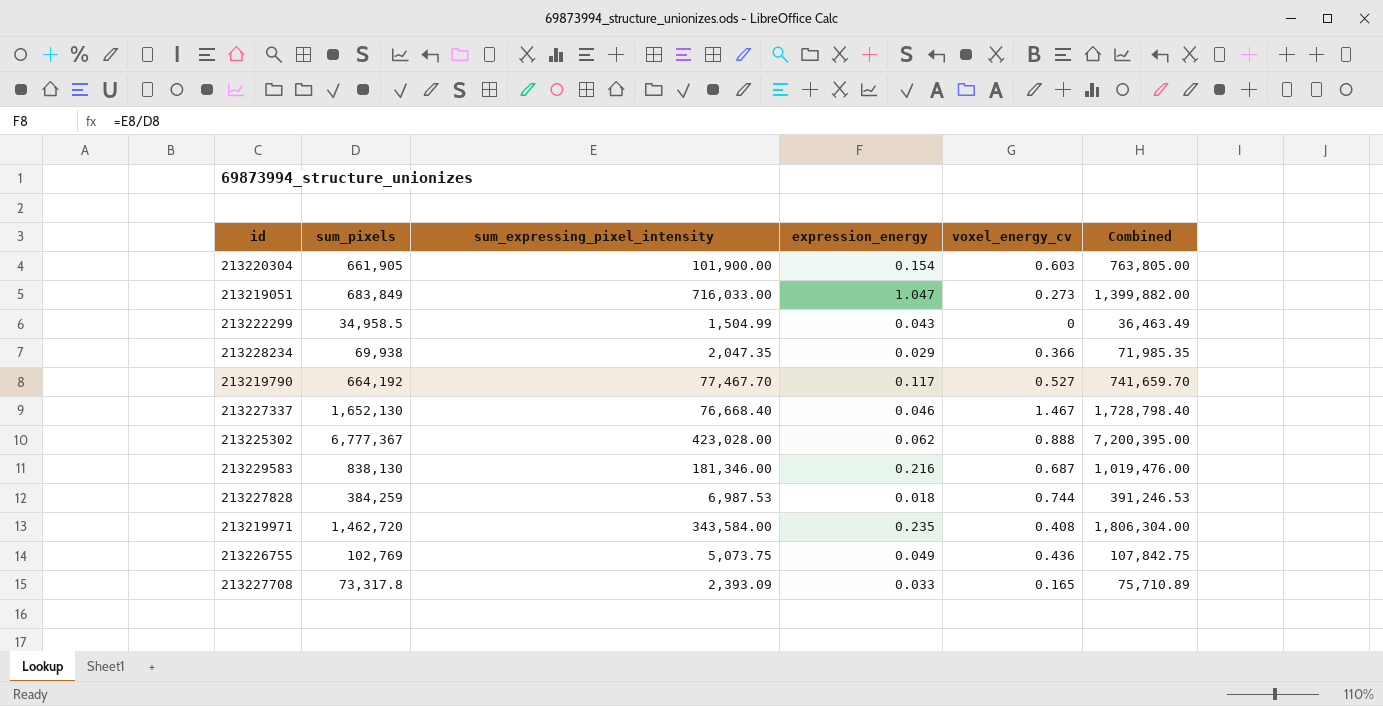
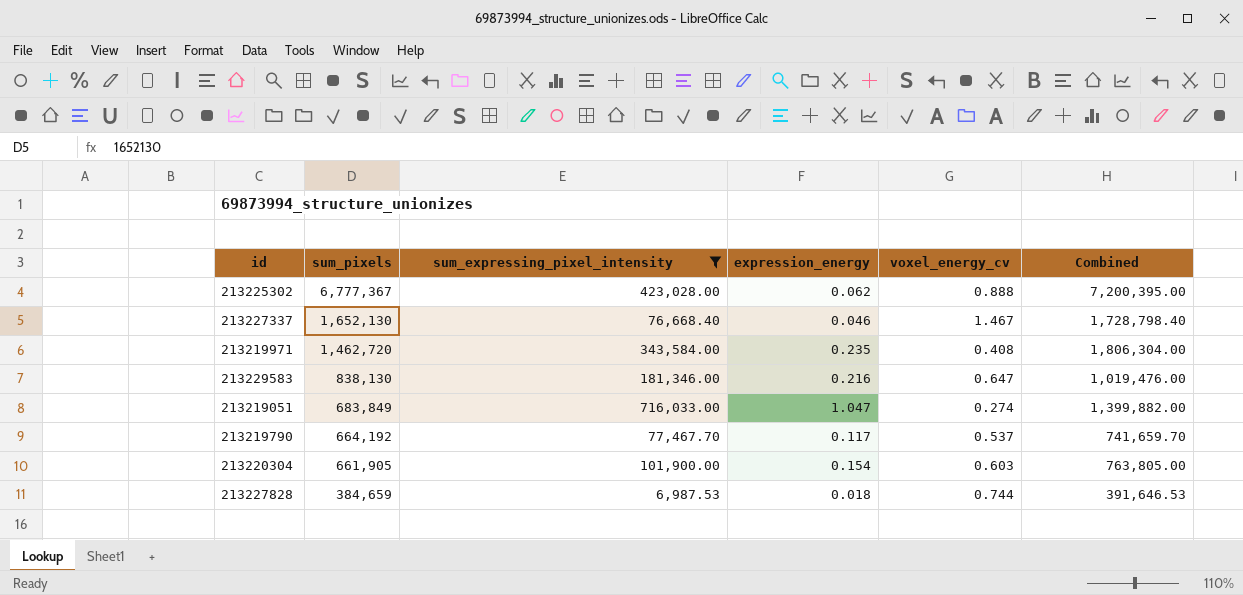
filter: none -> sum_expressing_pixel_intensity >= 6,987.53
row order: none -> sum_pixels descending
213229583 | voxel_energy_cv: 0.687 -> 0.647
213219051 | voxel_energy_cv: 0.273 -> 0.274
213219790 | voxel_energy_cv: 0.527 -> 0.537
213227828 | sum_pixels: 384,259 -> 384,659
213227828 | Combined: 391,246.53 -> 391,646.53

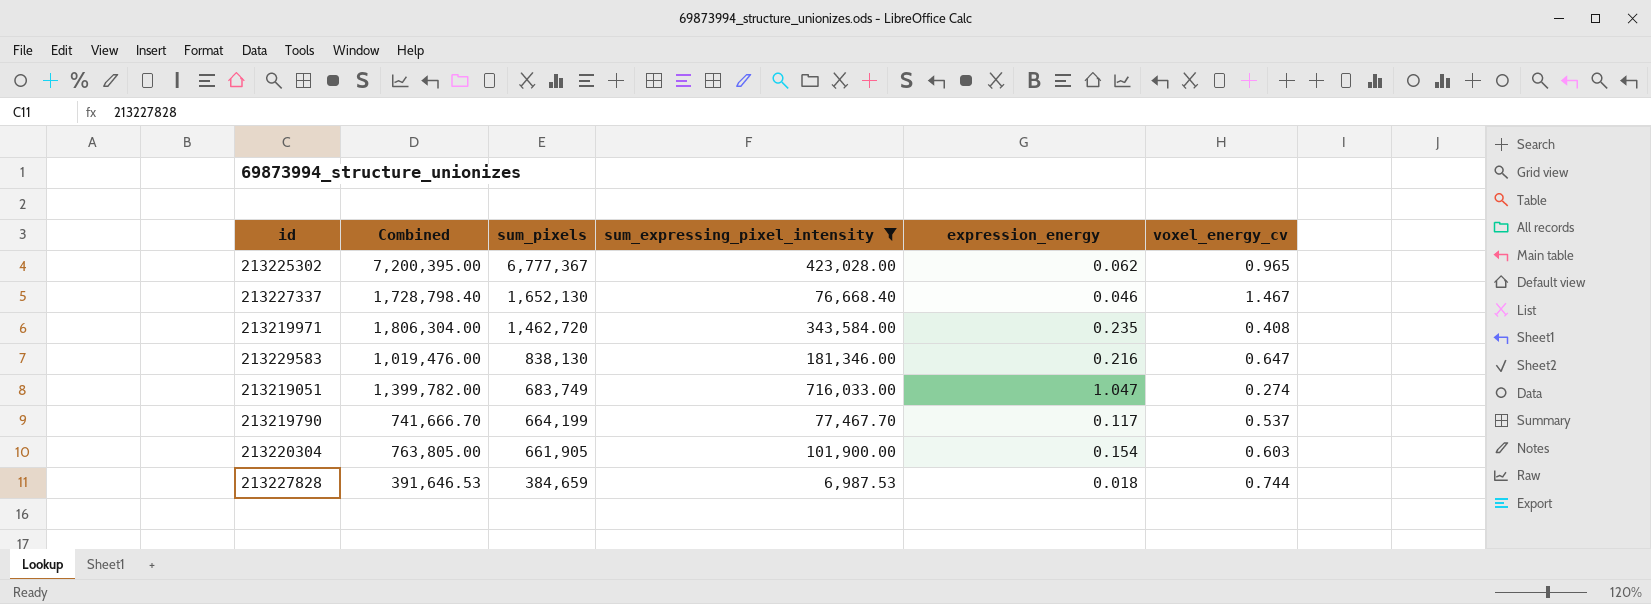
column Combined | position: 6 -> 2
213225302 | voxel_energy_cv: 0.888 -> 0.965
213219051 | Combined: 1,399,882.00 -> 1,399,782.00
213219051 | sum_pixels: 683,849 -> 683,749
213219790 | Combined: 741,659.70 -> 741,666.70
213219790 | sum_pixels: 664,192 -> 664,199

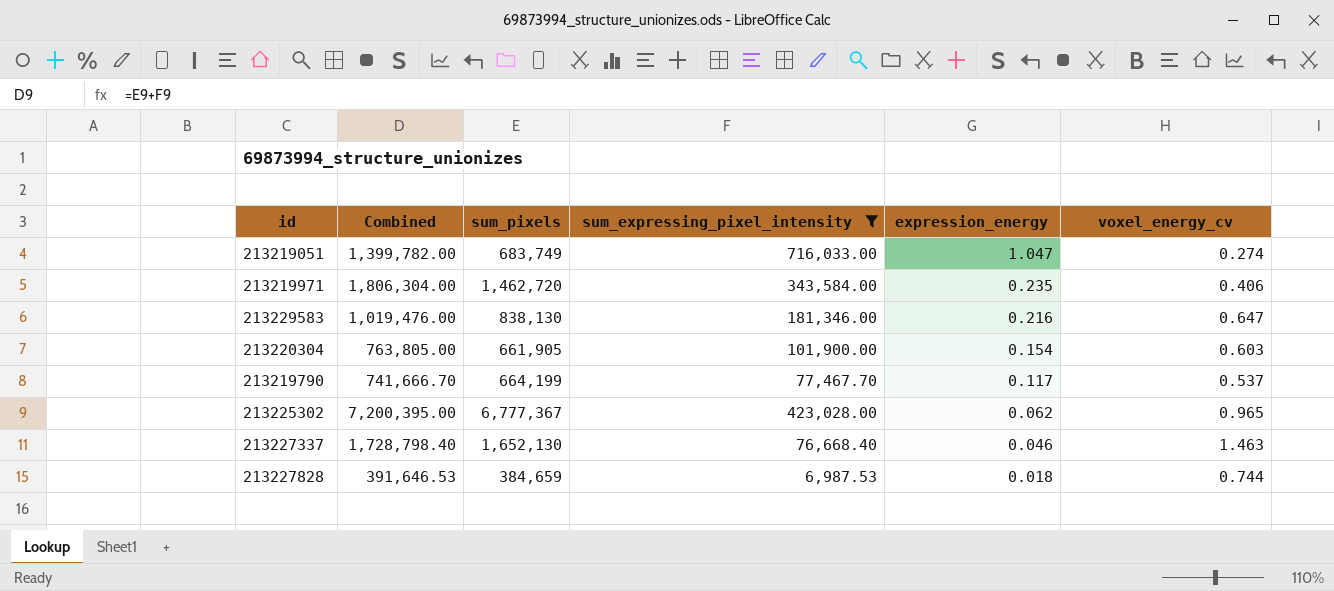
row order: sum_pixels descending -> expression_energy descending
213219971 | voxel_energy_cv: 0.408 -> 0.406
213227337 | voxel_energy_cv: 1.467 -> 1.463

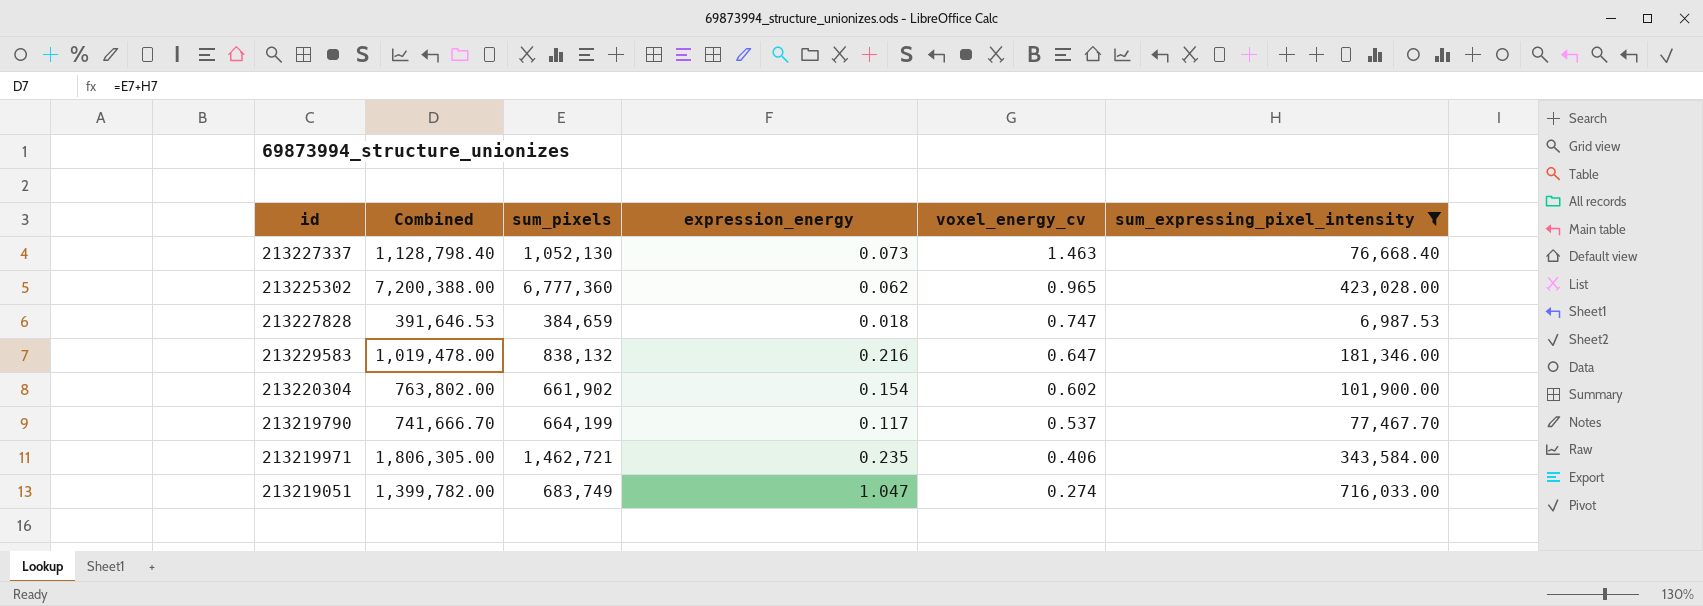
row order: expression_energy descending -> voxel_energy_cv descending
column sum_expressing_pixel_intensity | position: 4 -> 6
213227337 | Combined: 1,728,798.40 -> 1,128,798.40
213227337 | sum_pixels: 1,652,130 -> 1,052,130
213227337 | expression_energy: 0.046 -> 0.073
213225302 | Combined: 7,200,395.00 -> 7,200,388.00
213225302 | sum_pixels: 6,777,367 -> 6,777,360
213227828 | voxel_energy_cv: 0.744 -> 0.747
213229583 | Combined: 1,019,476.00 -> 1,019,478.00
213229583 | sum_pixels: 838,130 -> 838,132
213220304 | Combined: 763,805.00 -> 763,802.00
213220304 | sum_pixels: 661,905 -> 661,902
213220304 | voxel_energy_cv: 0.603 -> 0.602
213219971 | Combined: 1,806,304.00 -> 1,806,305.00
213219971 | sum_pixels: 1,462,720 -> 1,462,721

